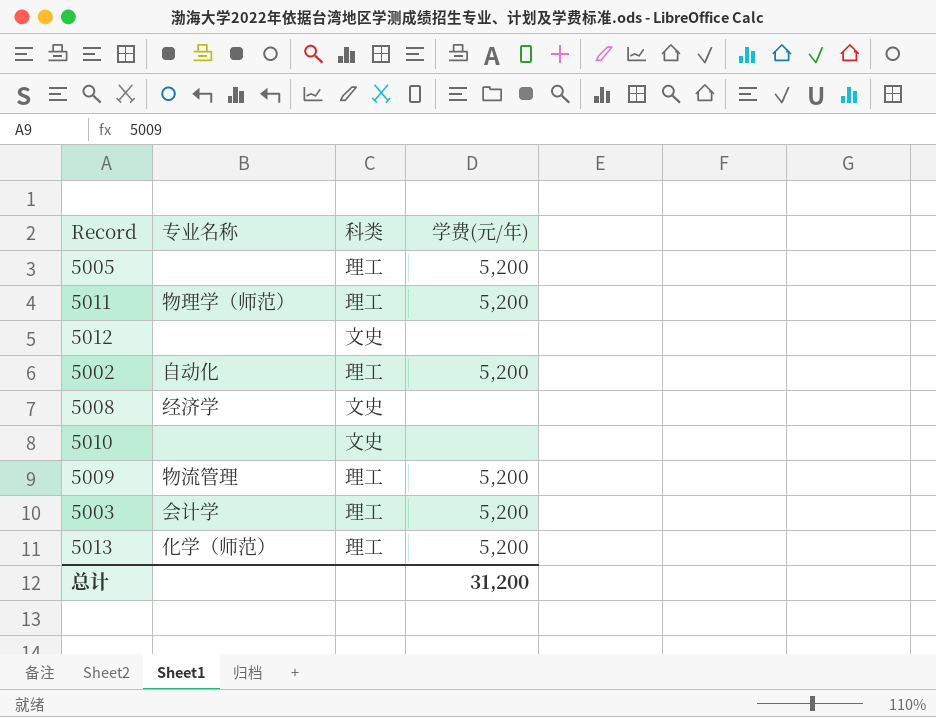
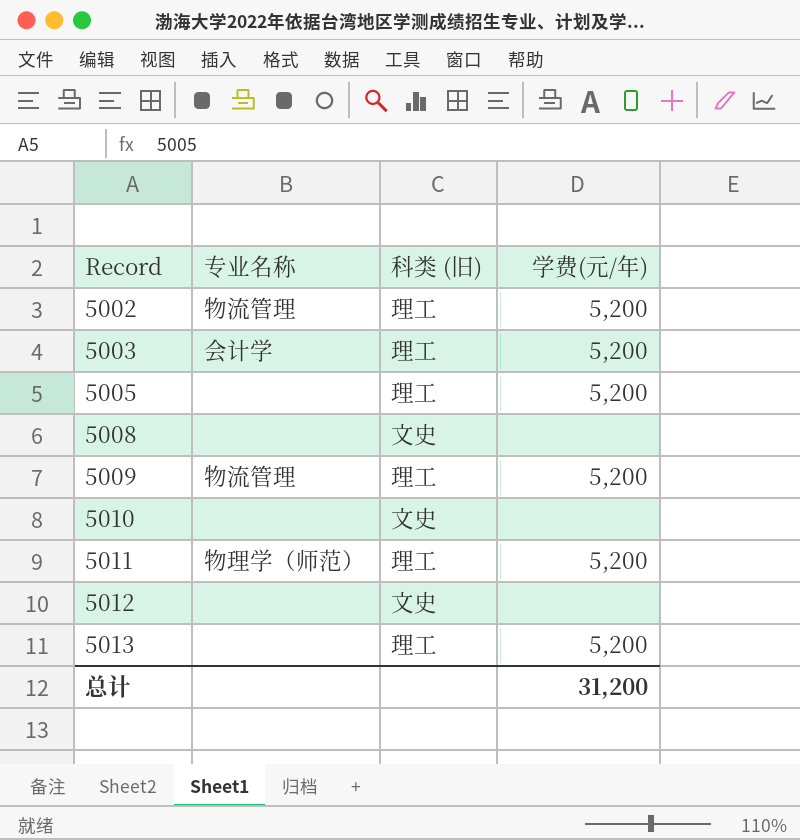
row order: none -> Record ascending
column name: 科类 -> 科类 (旧)
5002 | 专业名称: 自动化 -> 物流管理
5008 | 专业名称: 经济学 -> none
5013 | 专业名称: 化学（师范） -> none

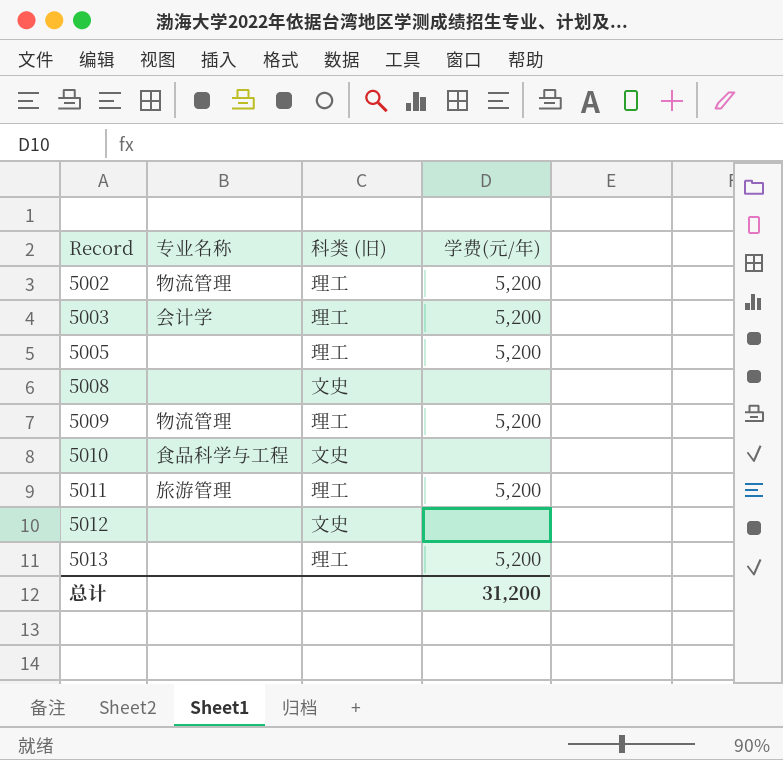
5010 | 专业名称: none -> 食品科学与工程
5011 | 专业名称: 物理学（师范） -> 旅游管理

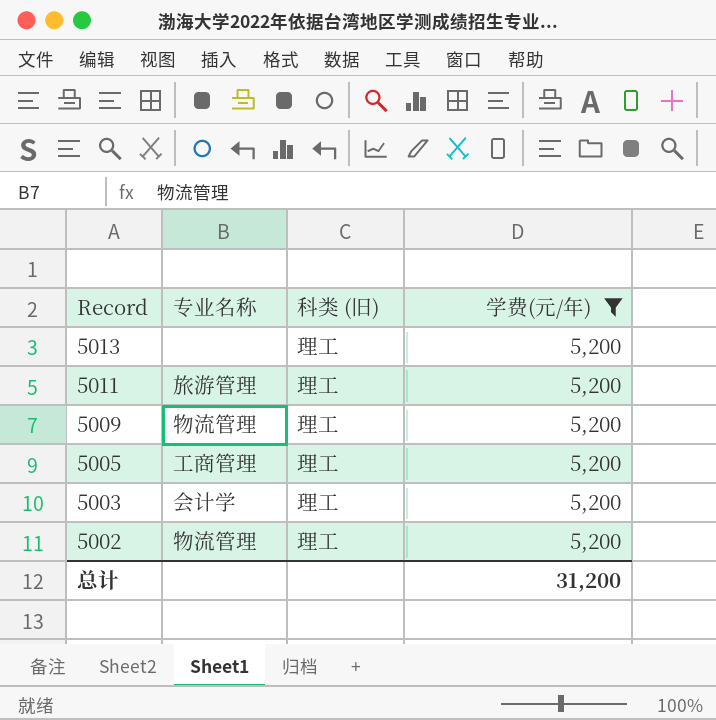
filter: none -> 学费(元/年) = 5,200
row order: Record ascending -> Record descending
5005 | 专业名称: none -> 工商管理

